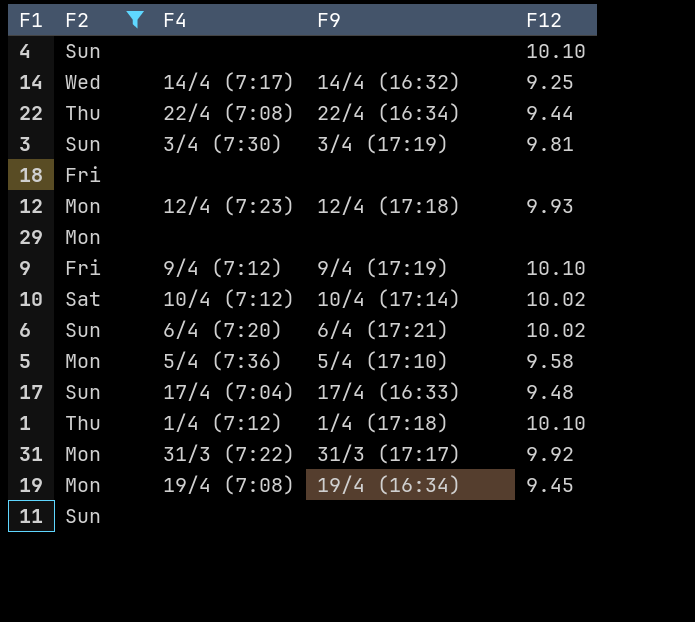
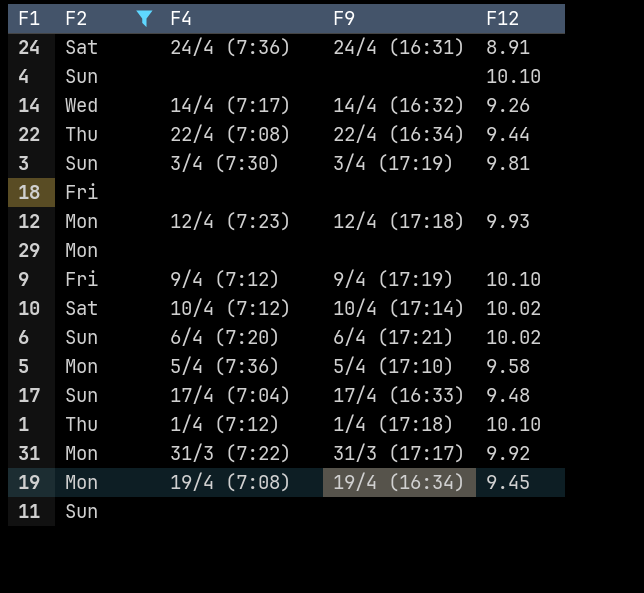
row 24: none -> Sat | 24/4 (7:36) | 24/4 (16:31) | 8.91
14 | F12: 9.25 -> 9.26

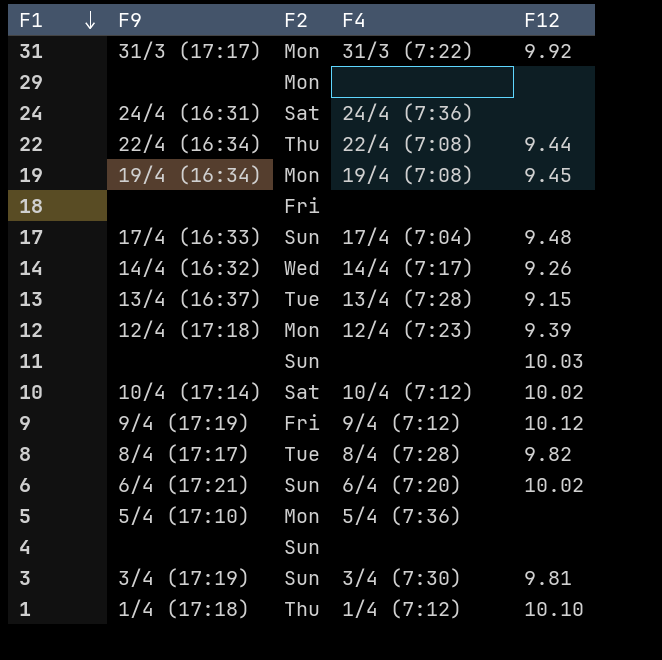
filter: F2 != Tue -> none
row order: none -> F1 descending
column F9 | position: 4 -> 2
24 | F12: 8.91 -> none
12 | F12: 9.93 -> 9.39
11 | F12: none -> 10.03
9 | F12: 10.10 -> 10.12
5 | F12: 9.58 -> none
4 | F12: 10.10 -> none

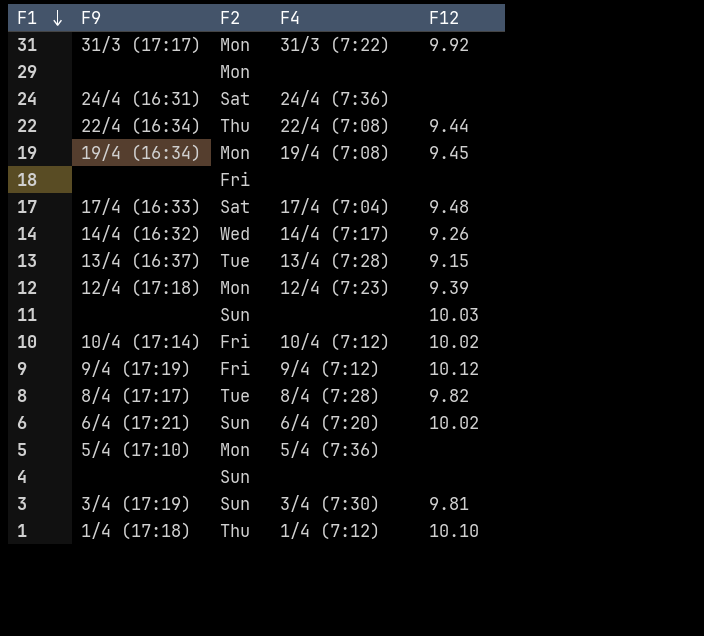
17 | F2: Sun -> Sat
10 | F2: Sat -> Fri

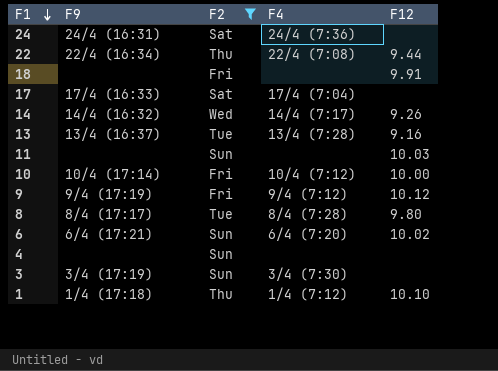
filter: none -> F2 != Mon
18 | F12: none -> 9.91
17 | F12: 9.48 -> none
13 | F12: 9.15 -> 9.16
10 | F12: 10.02 -> 10.00
8 | F12: 9.82 -> 9.80
3 | F12: 9.81 -> none

